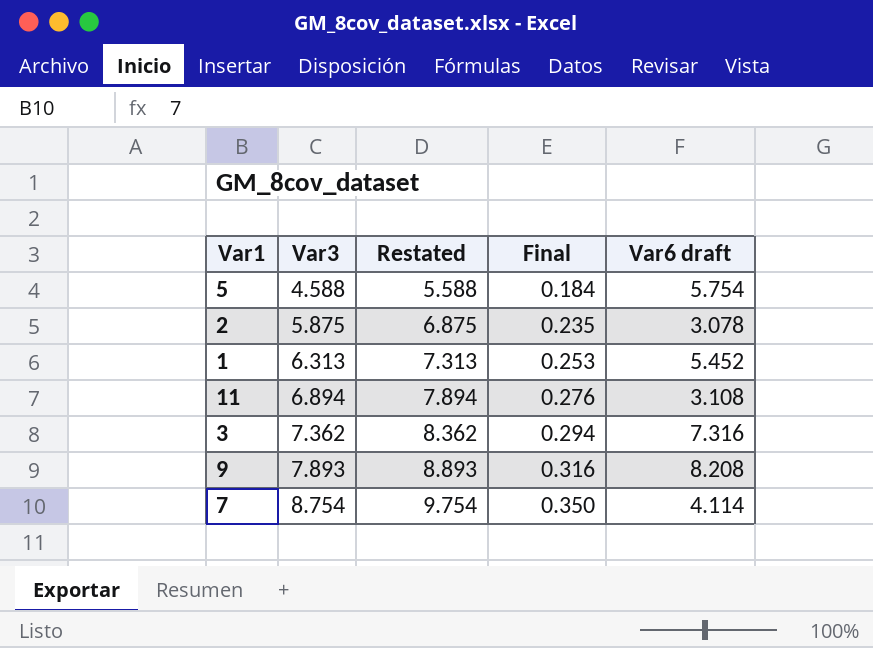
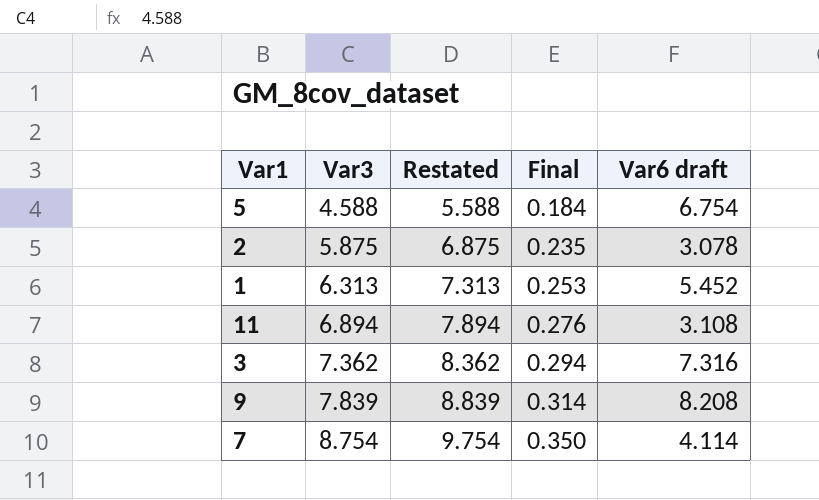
5 | Var6 draft: 5.754 -> 6.754
9 | Var3: 7.893 -> 7.839
9 | Restated: 8.893 -> 8.839
9 | Final: 0.316 -> 0.314

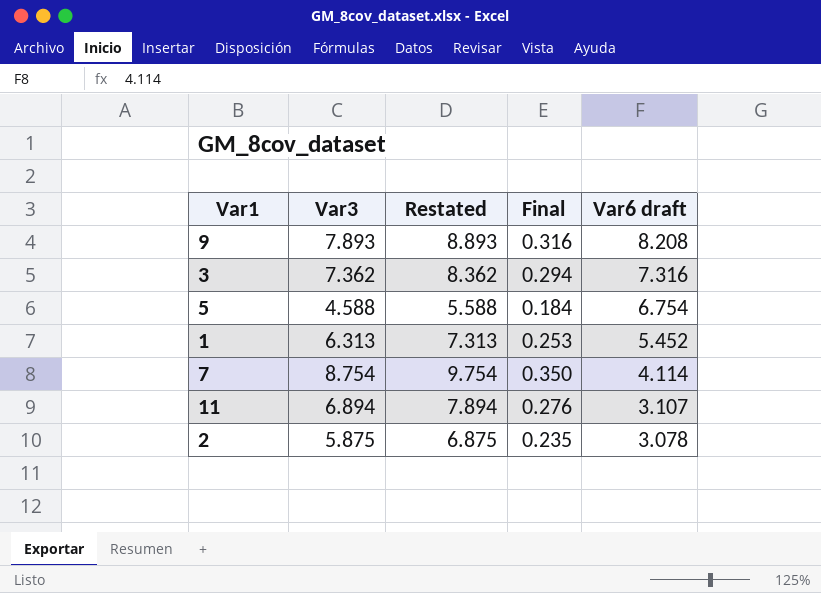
row order: Var3 ascending -> Var6 draft descending
9 | Var3: 7.839 -> 7.893
9 | Restated: 8.839 -> 8.893
9 | Final: 0.314 -> 0.316
11 | Var6 draft: 3.108 -> 3.107

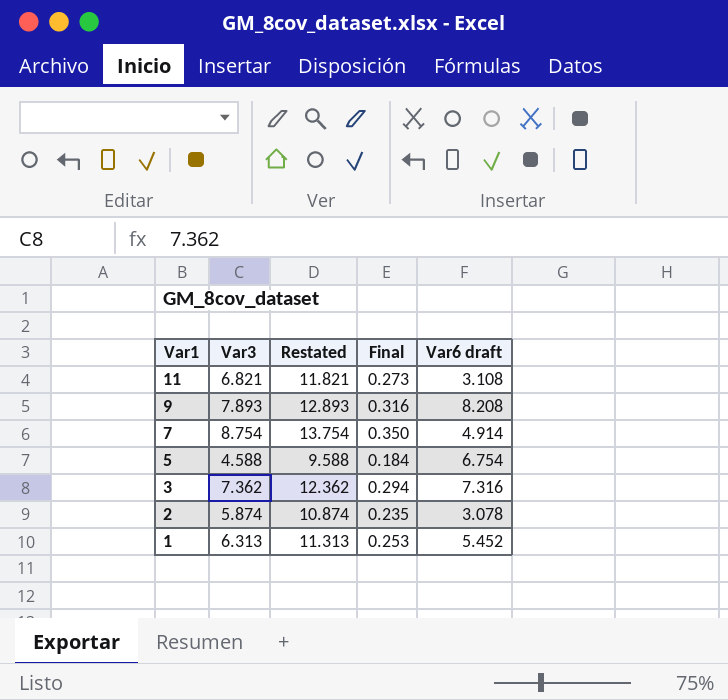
row order: Var6 draft descending -> Var1 descending
column Restated | formula: [Var3] + 1 -> [Var3] + 5
11 | Var3: 6.894 -> 6.821
11 | Final: 0.276 -> 0.273
11 | Var6 draft: 3.107 -> 3.108
7 | Var6 draft: 4.114 -> 4.914
2 | Var3: 5.875 -> 5.874

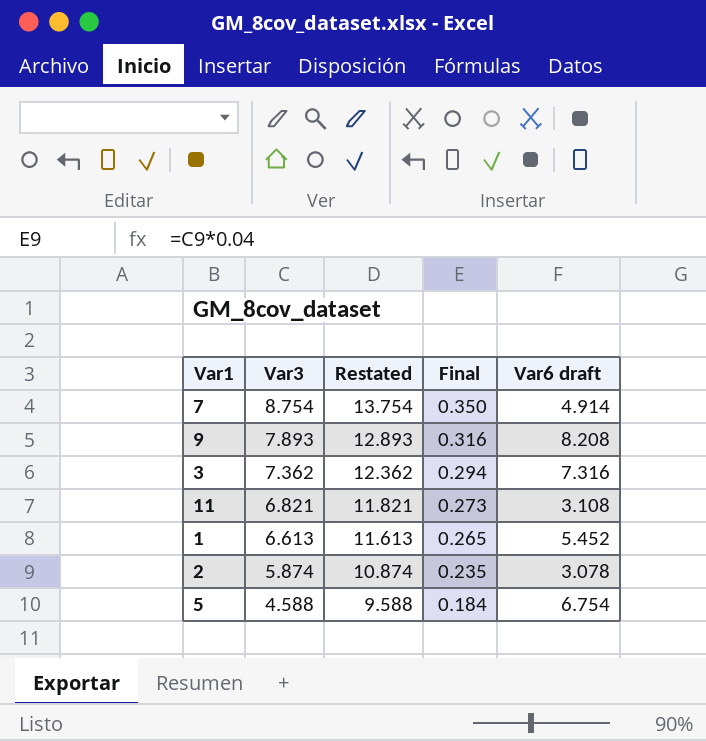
row order: Var1 descending -> Var3 descending
1 | Var3: 6.313 -> 6.613
1 | Restated: 11.313 -> 11.613
1 | Final: 0.253 -> 0.265

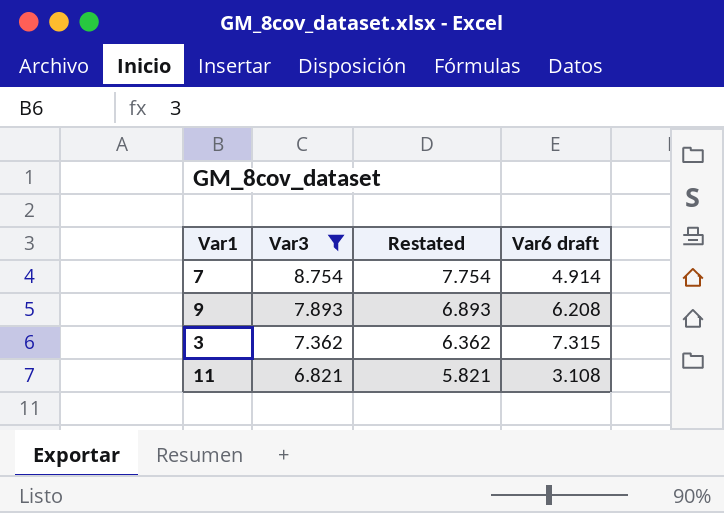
filter: none -> Var3 >= 6.821
column Final | formula: [Var3] * 0.04 -> none
column Restated | formula: [Var3] + 5 -> [Var3] - 1
9 | Var6 draft: 8.208 -> 6.208
3 | Var6 draft: 7.316 -> 7.315

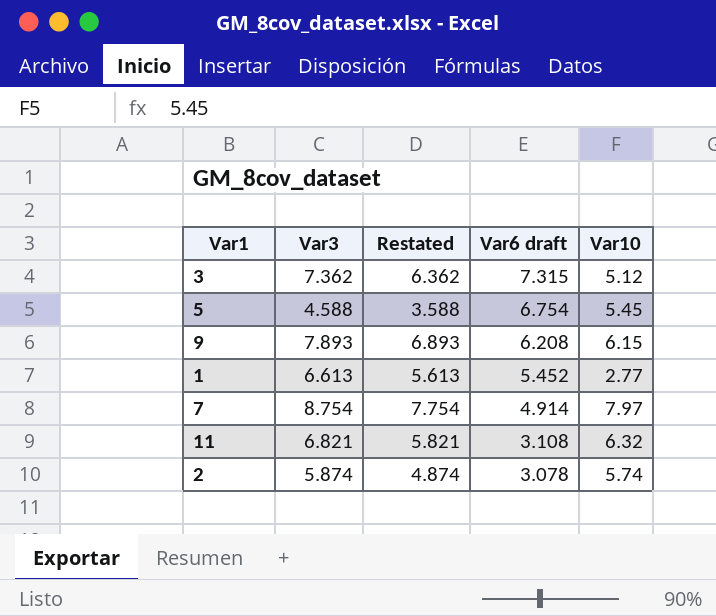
filter: Var3 >= 6.821 -> none
row order: Var3 descending -> Var6 draft descending
column Var10 | position: none -> 5

